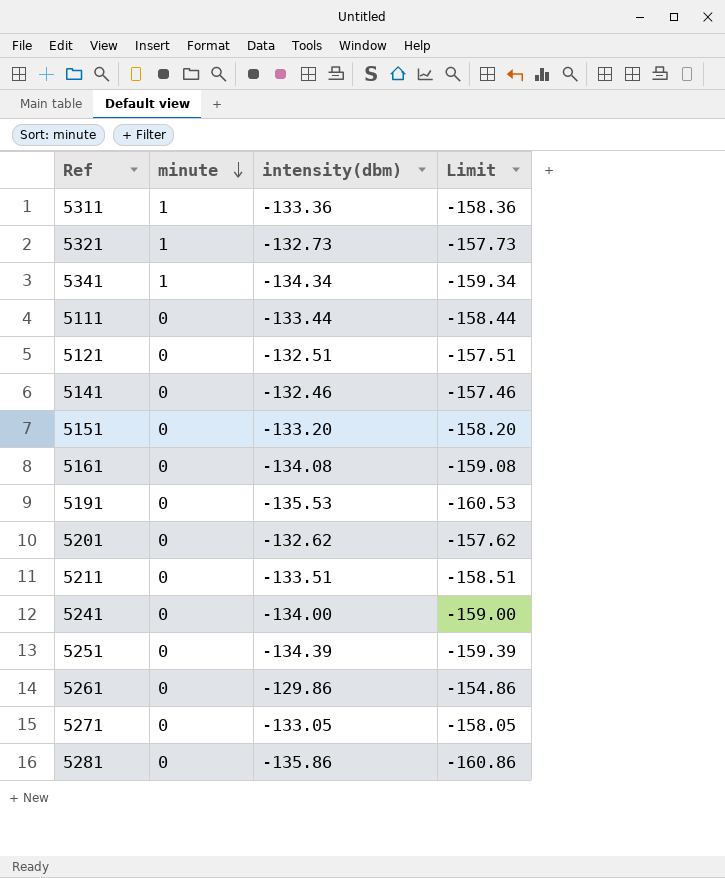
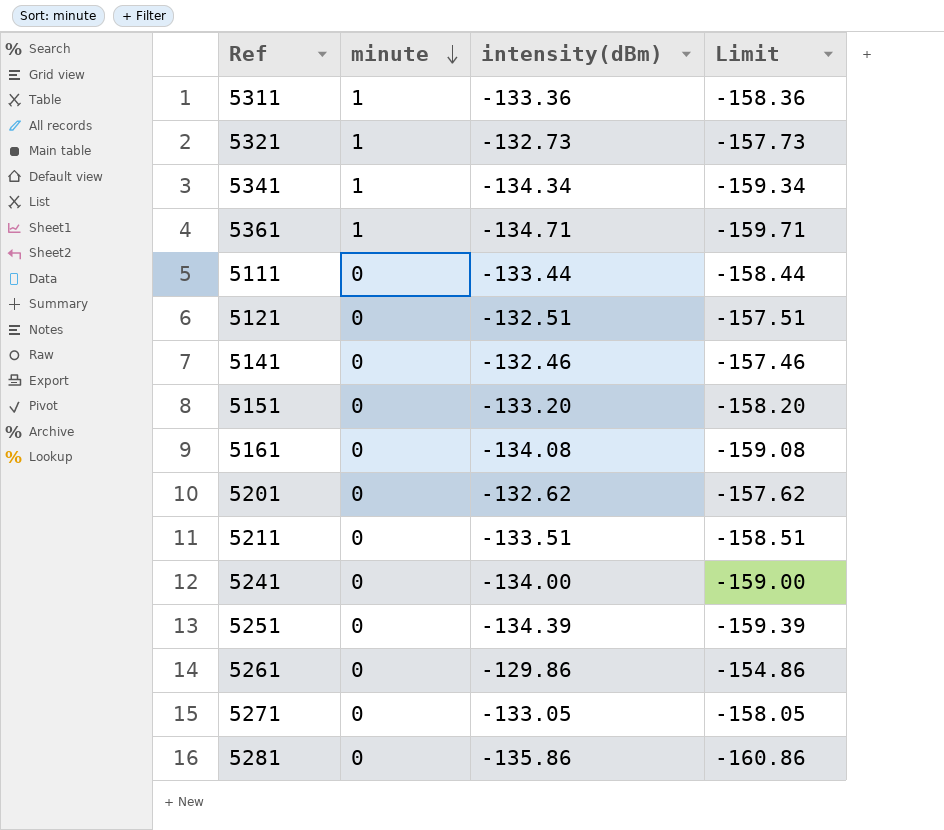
column name: intensity(dbm) -> intensity(dBm)
row 5191: 0 | -135.53 | -160.53 -> none
row 5361: none -> 1 | -134.71 | -159.71

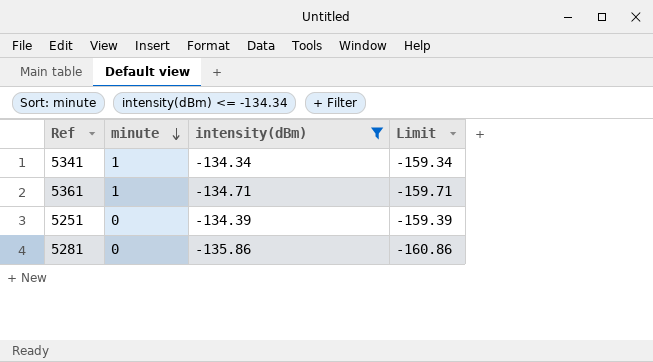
filter: none -> intensity(dBm) <= -134.34

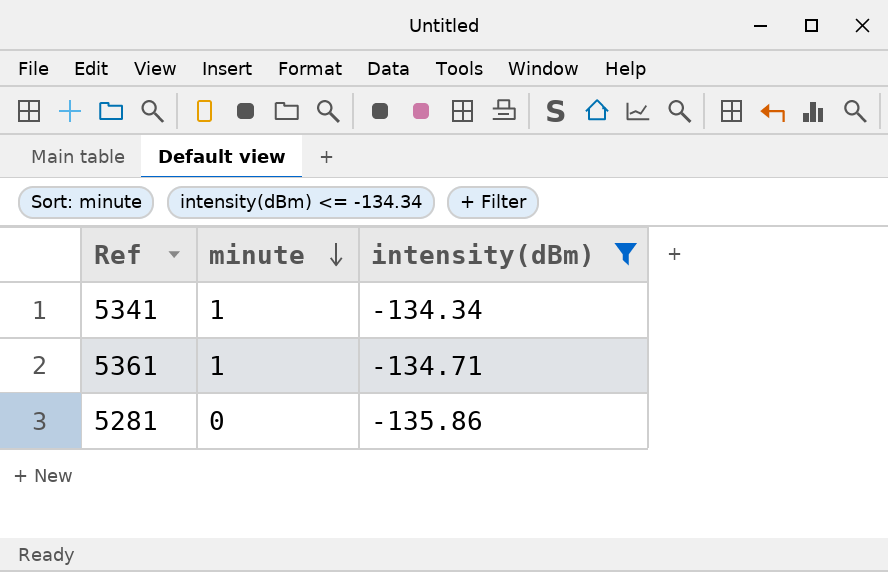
column Limit | formula: [intensity(dBm)] - 25 -> none
row 5251: 0 | -134.39 | -159.39 -> none

